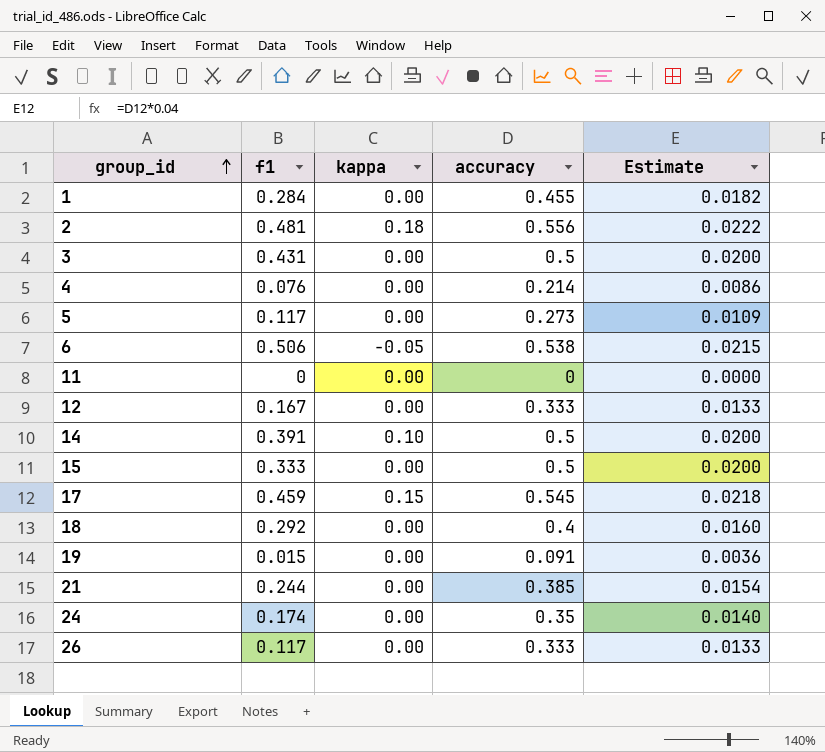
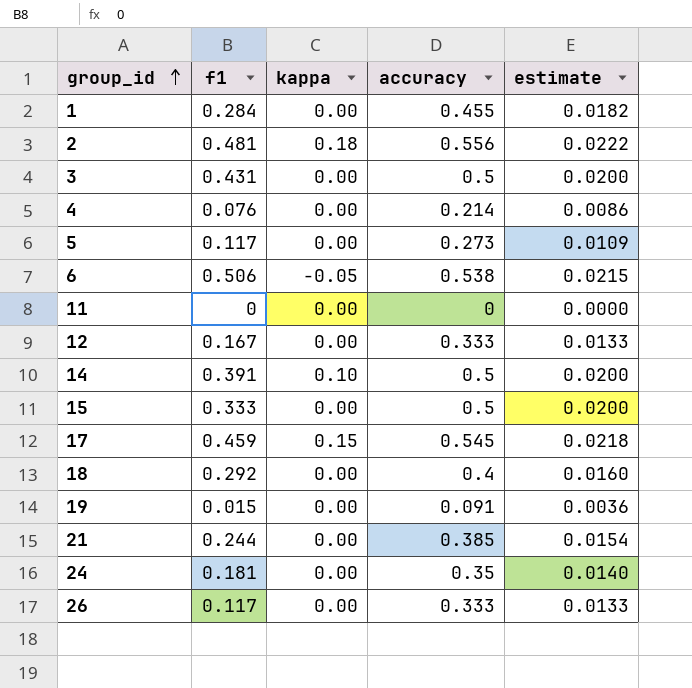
column name: Estimate -> estimate
24 | f1: 0.174 -> 0.181

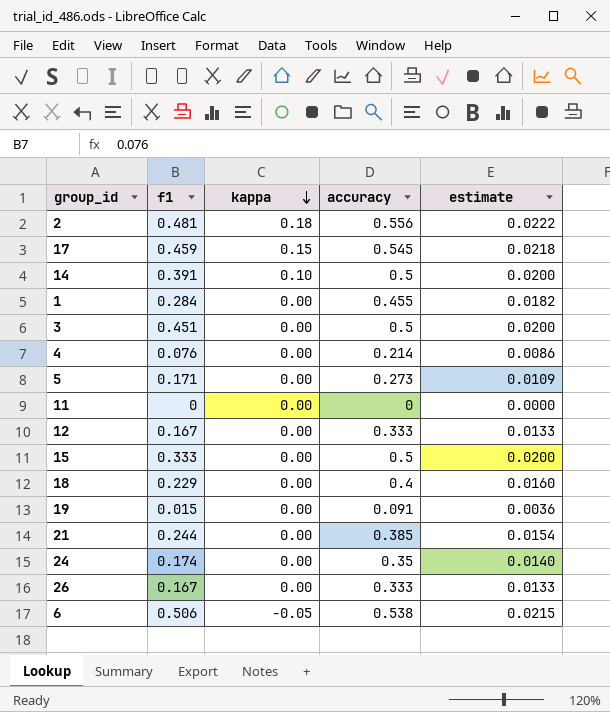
row order: group_id ascending -> kappa descending
3 | f1: 0.431 -> 0.451
5 | f1: 0.117 -> 0.171
18 | f1: 0.292 -> 0.229
24 | f1: 0.181 -> 0.174
26 | f1: 0.117 -> 0.167

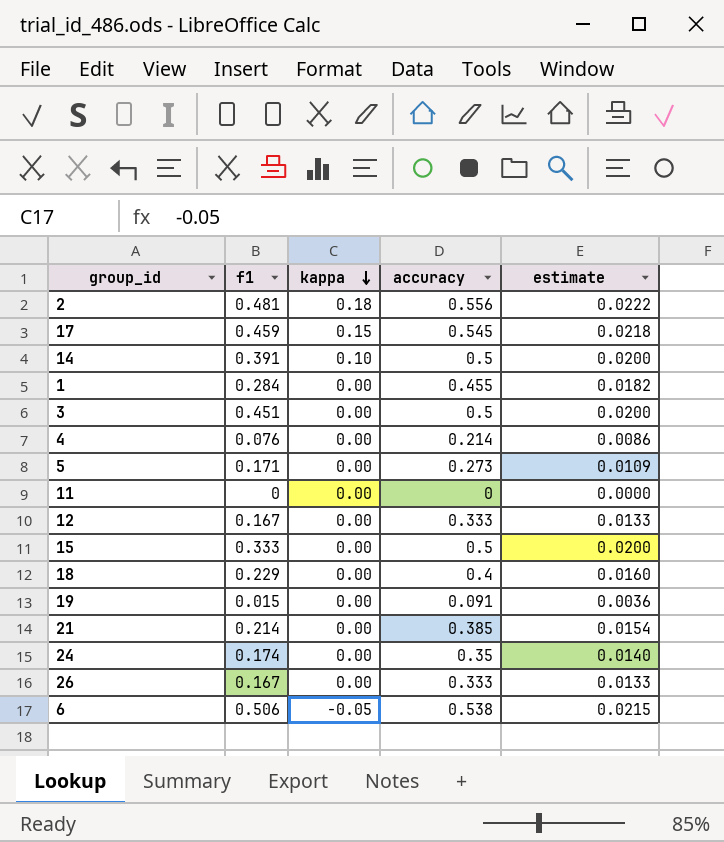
21 | f1: 0.244 -> 0.214

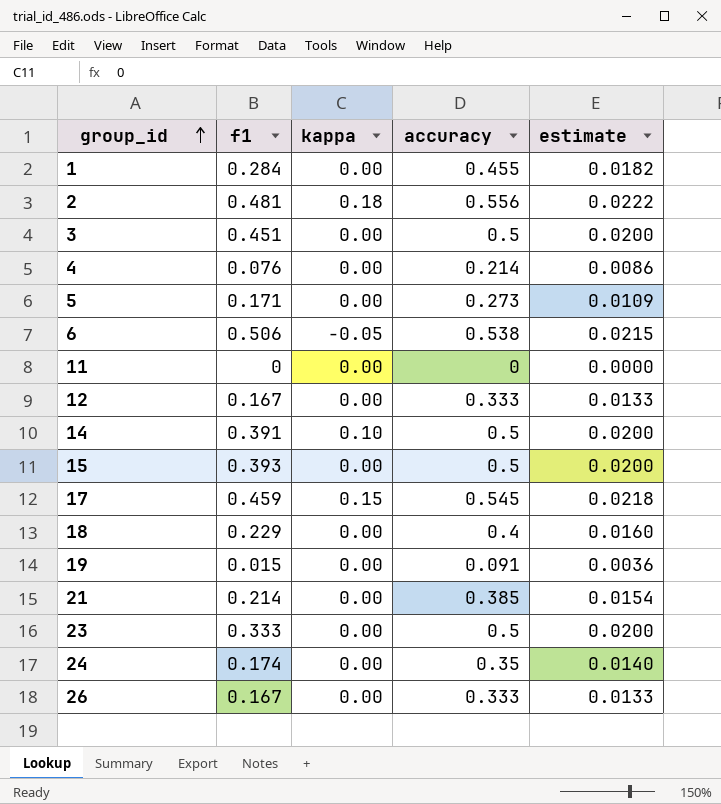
row order: kappa descending -> group_id ascending
15 | f1: 0.333 -> 0.393
row 23: none -> 0.333 | 0.00 | 0.5 | 0.0200

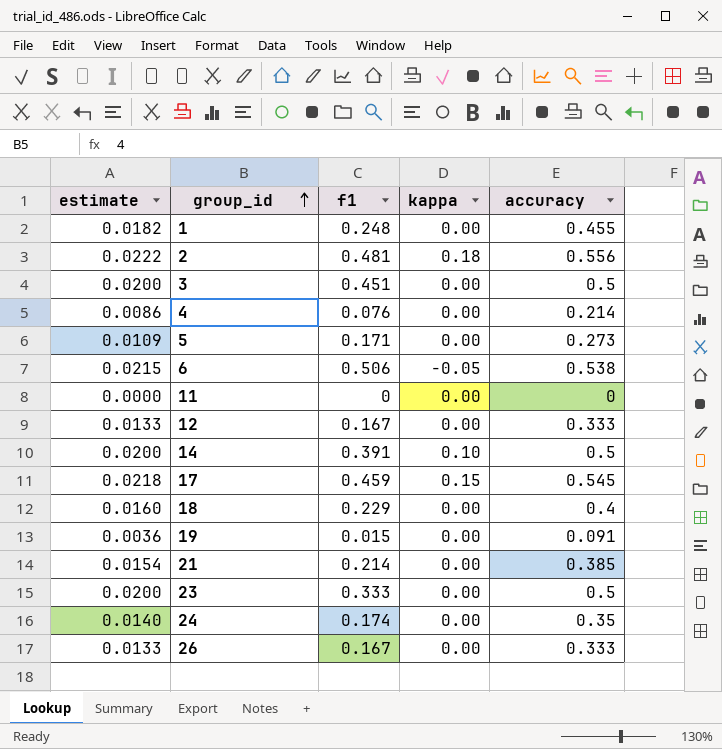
column estimate | position: 5 -> 1
row 15: 0.393 | 0.00 | 0.5 | 0.0200 -> none
1 | f1: 0.284 -> 0.248

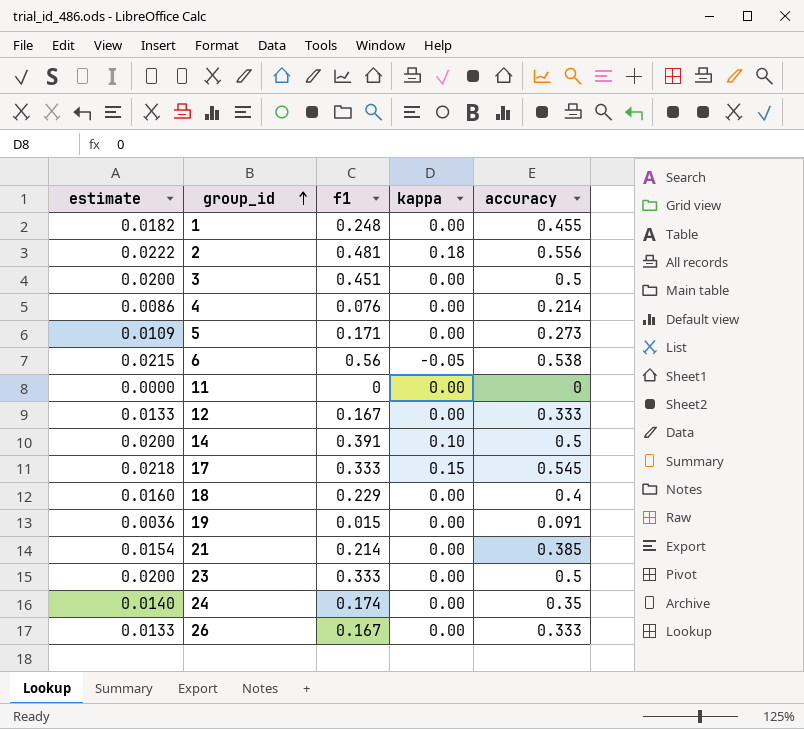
6 | f1: 0.506 -> 0.56
17 | f1: 0.459 -> 0.333

